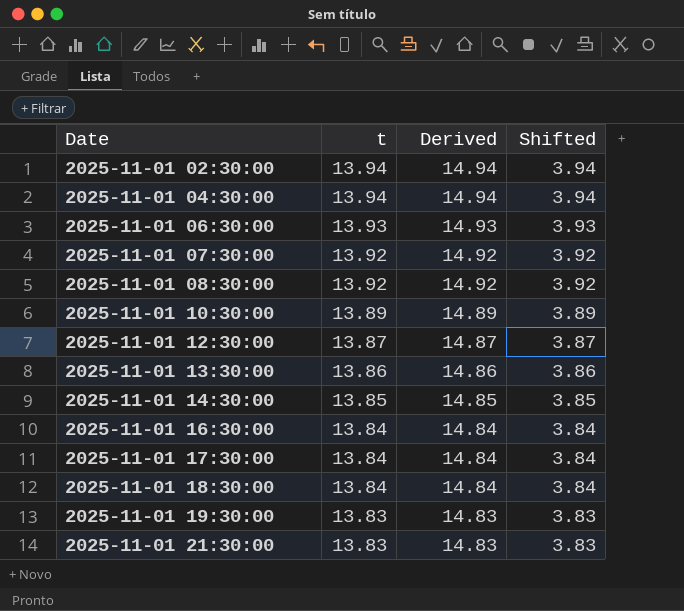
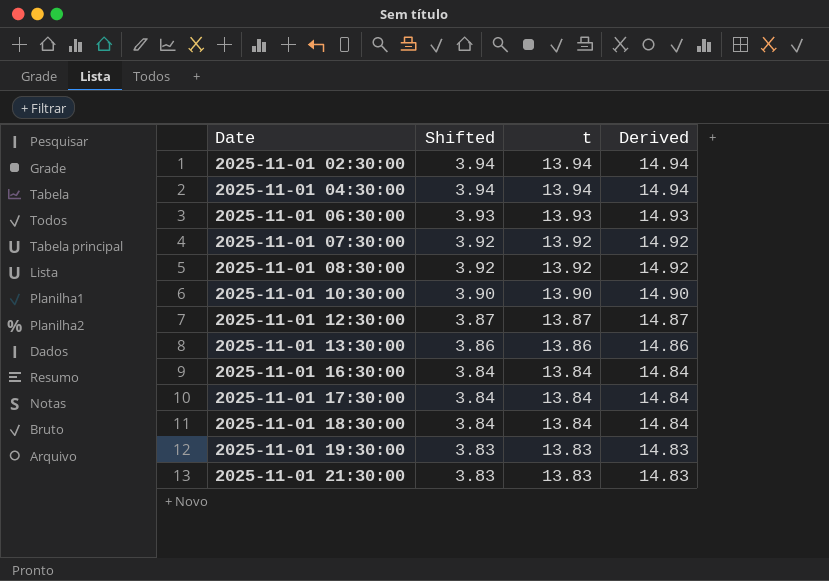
column Shifted | position: 4 -> 2
row 2025-11-01 14:30:00: 13.85 | 14.85 | 3.85 -> none
2025-11-01 10:30:00 | Shifted: 3.89 -> 3.90
2025-11-01 10:30:00 | t: 13.89 -> 13.90
2025-11-01 10:30:00 | Derived: 14.89 -> 14.90

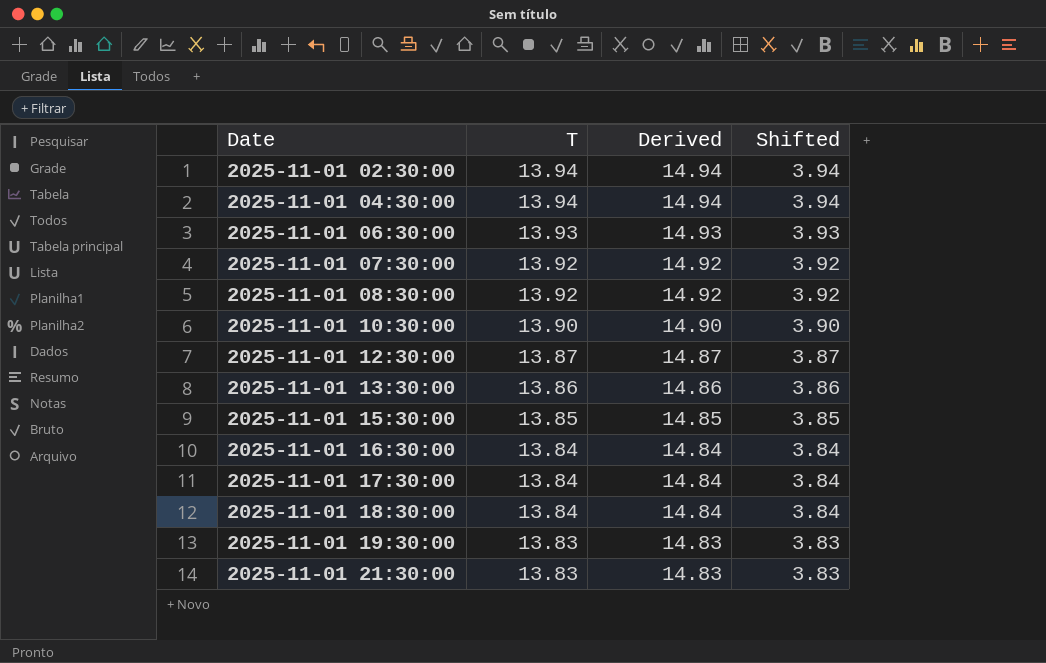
column name: t -> T
column Shifted | position: 2 -> 4
row 2025-11-01 15:30:00: none -> 13.85 | 14.85 | 3.85

